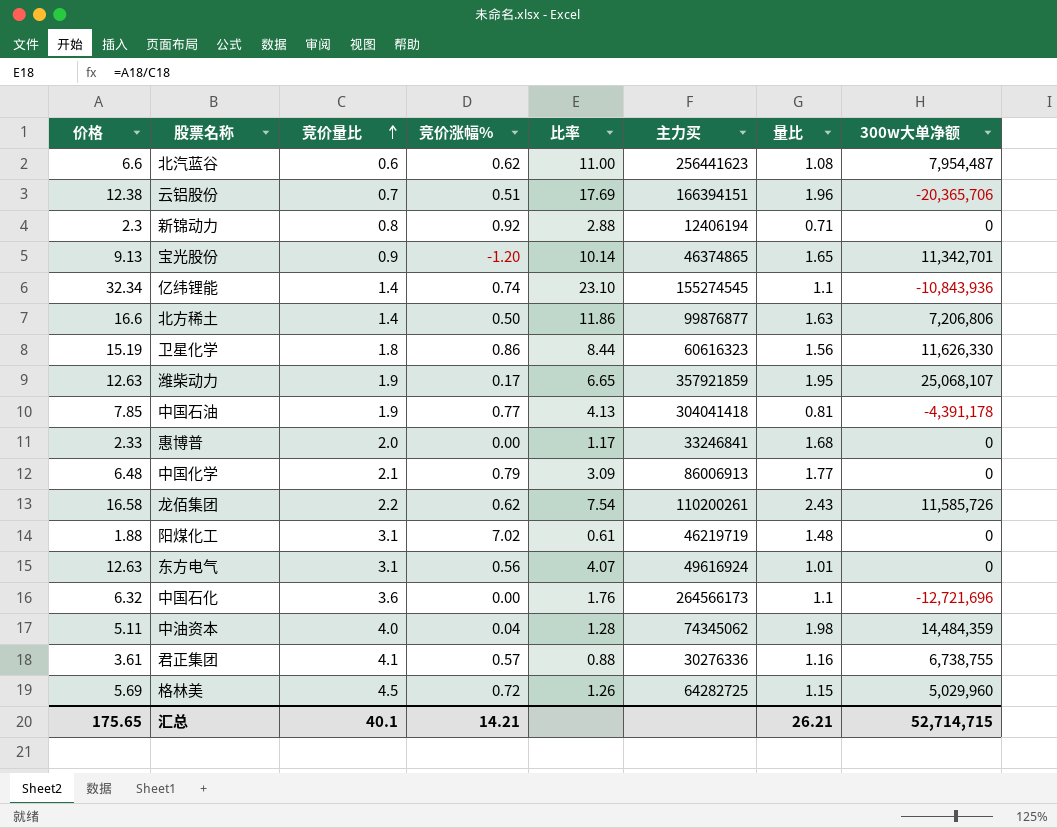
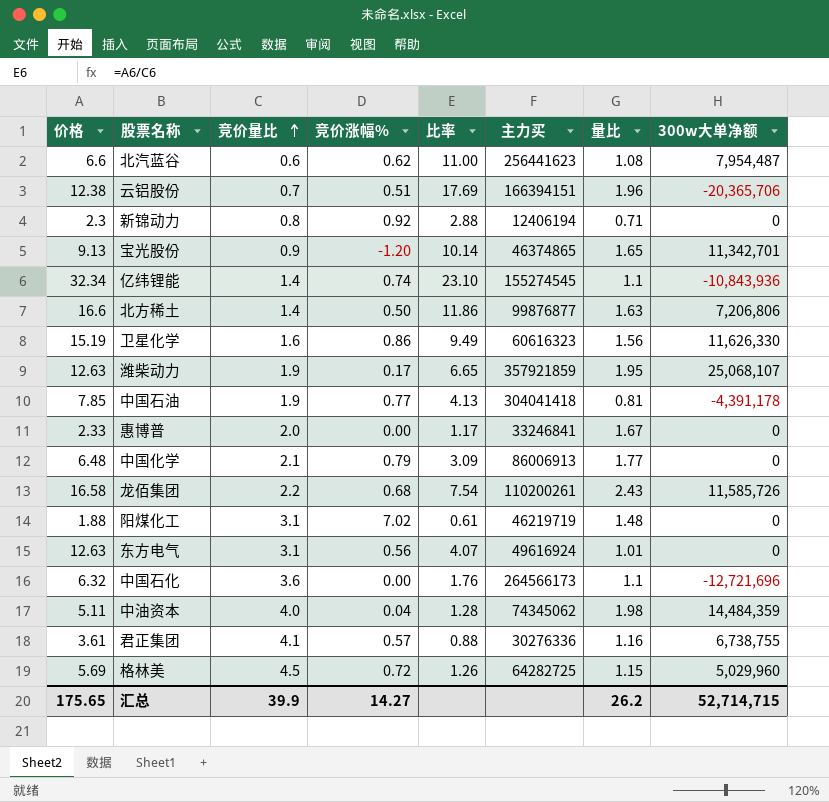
卫星化学 | 竞价量比: 1.8 -> 1.6
卫星化学 | 比率: 8.44 -> 9.49
惠博普 | 量比: 1.68 -> 1.67
龙佰集团 | 竞价涨幅%: 0.62 -> 0.68
汇总 | 竞价量比: 40.1 -> 39.9
汇总 | 竞价涨幅%: 14.21 -> 14.27
汇总 | 量比: 26.21 -> 26.2

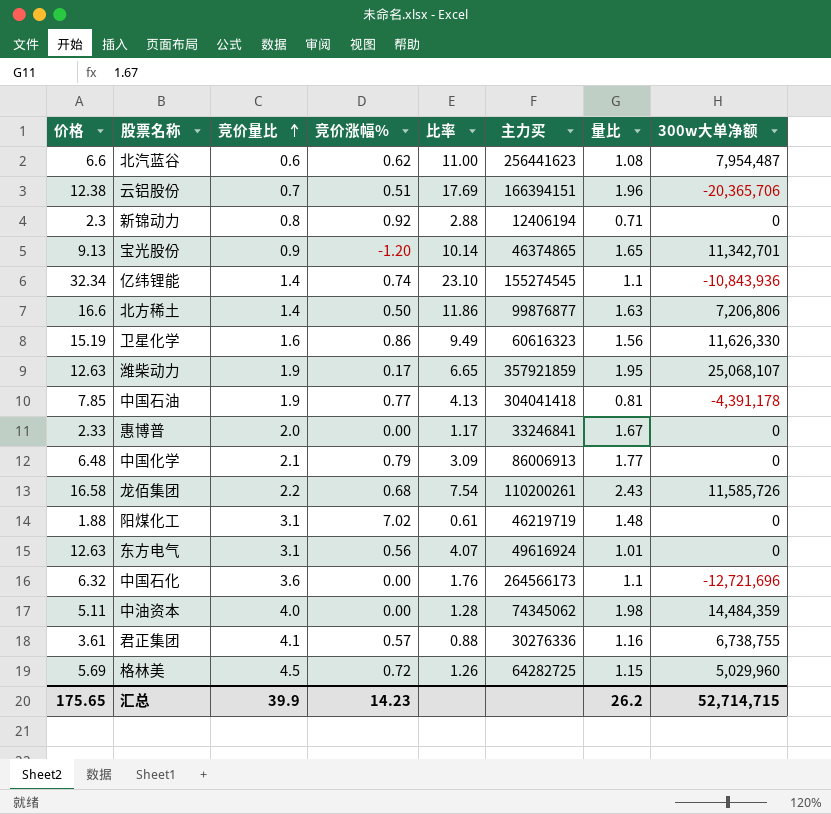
中油资本 | 竞价涨幅%: 0.04 -> 0.00
汇总 | 竞价涨幅%: 14.27 -> 14.23

